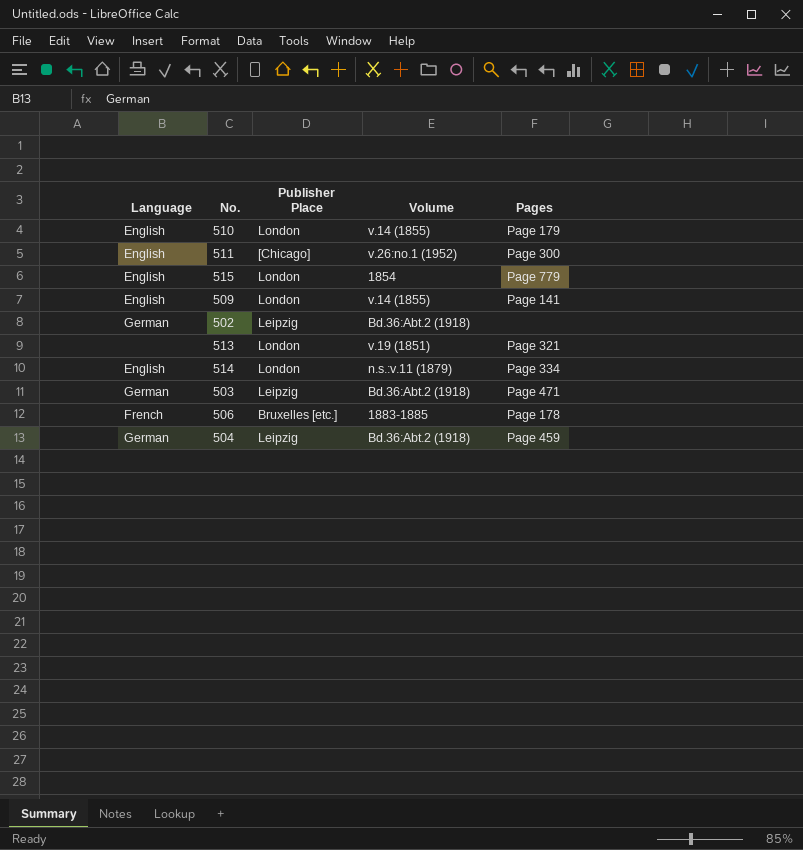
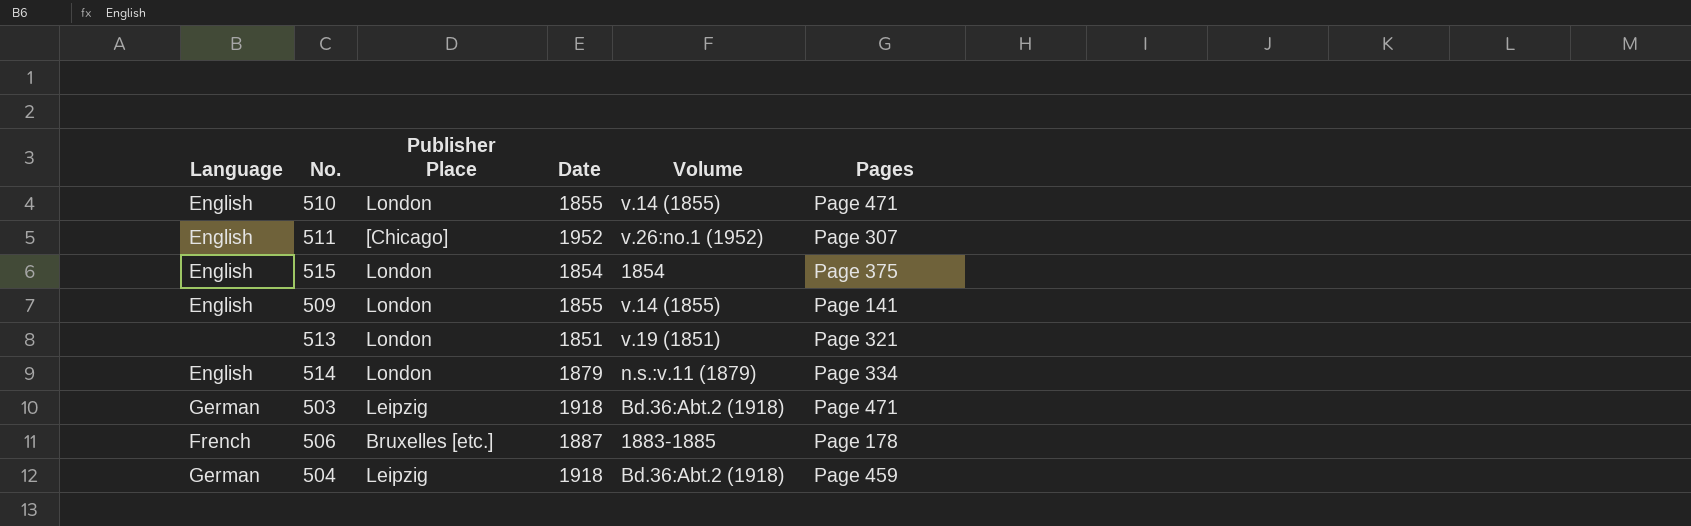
column Date | position: none -> 4
row 502: German | Leipzig | Bd.36:Abt.2 (1918) | none -> none
510 | Pages: Page 179 -> Page 471
511 | Pages: Page 300 -> Page 307
515 | Pages: Page 779 -> Page 375

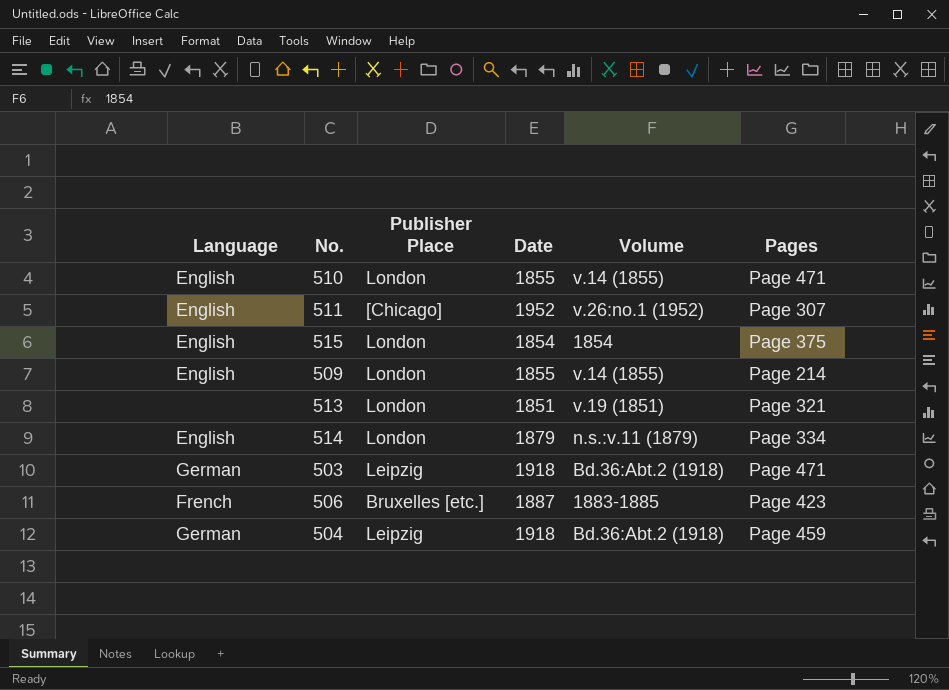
509 | Pages: Page 141 -> Page 214
506 | Pages: Page 178 -> Page 423

